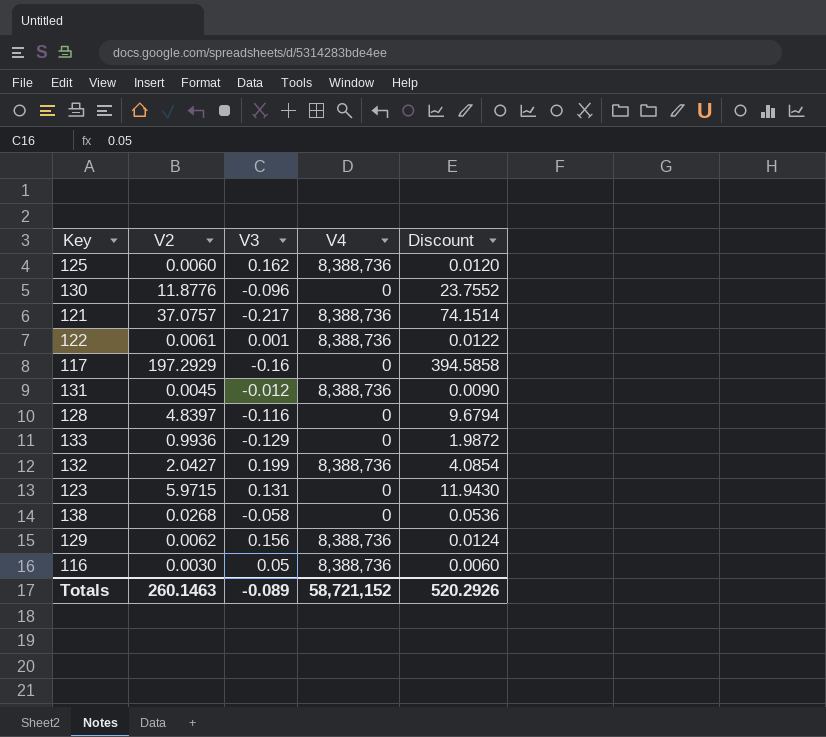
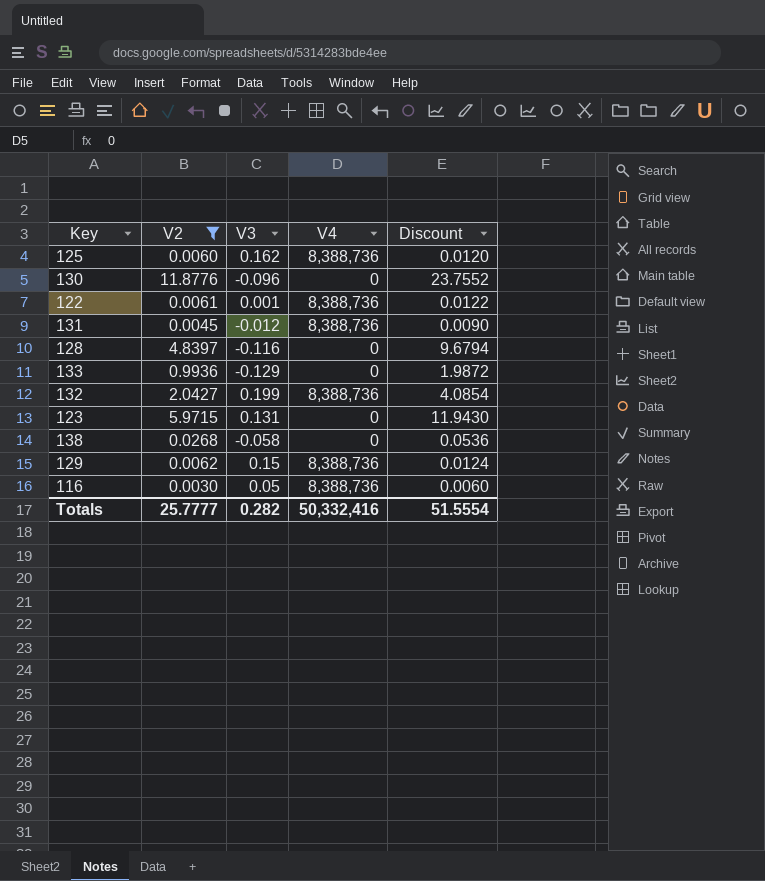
filter: none -> V2 <= 11.8776
129 | V3: 0.156 -> 0.15
Totals | V2: 260.1463 -> 25.7777
Totals | V3: -0.089 -> 0.282
Totals | V4: 58,721,152 -> 50,332,416
Totals | Discount: 520.2926 -> 51.5554

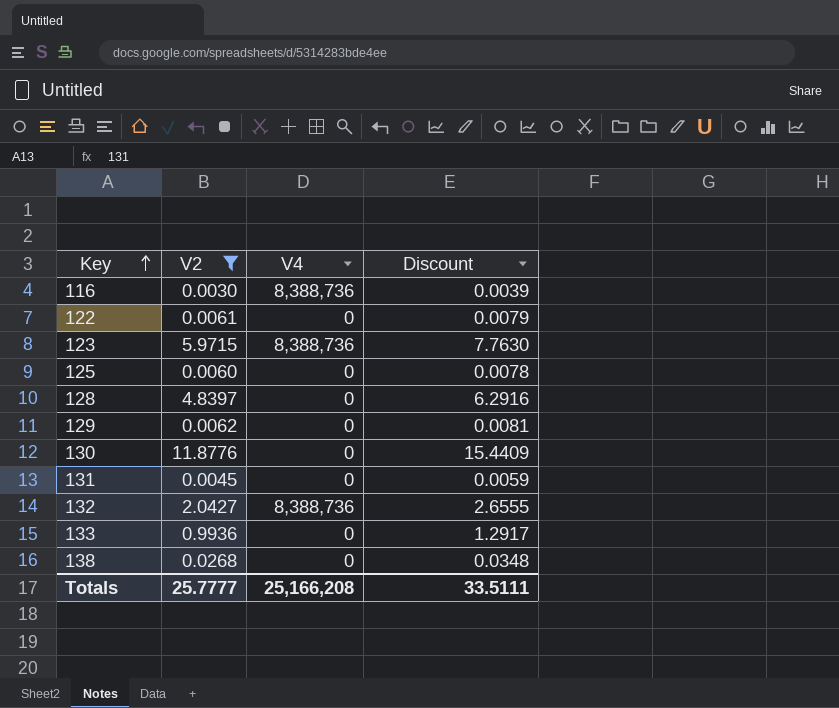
row order: none -> Key ascending
column V3 | position: 3 -> none
column Discount | formula: [V2] * 2 -> [V2] * 1.3
122 | V4: 8,388,736 -> 0
123 | V4: 0 -> 8,388,736
125 | V4: 8,388,736 -> 0
129 | V4: 8,388,736 -> 0
131 | V4: 8,388,736 -> 0
Totals | V4: 50,332,416 -> 25,166,208
Totals | Discount: 51.5554 -> 33.5111

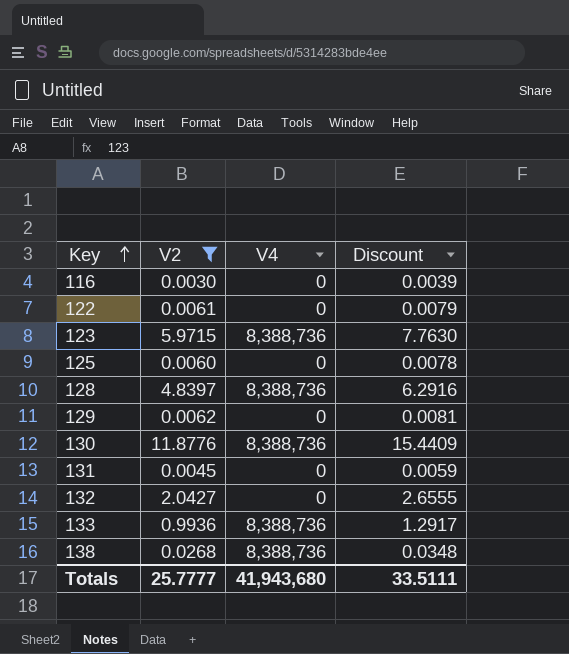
116 | V4: 8,388,736 -> 0
128 | V4: 0 -> 8,388,736
130 | V4: 0 -> 8,388,736
132 | V4: 8,388,736 -> 0
133 | V4: 0 -> 8,388,736
138 | V4: 0 -> 8,388,736
Totals | V4: 25,166,208 -> 41,943,680

